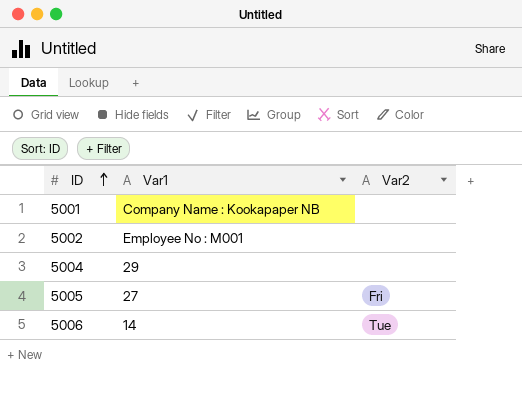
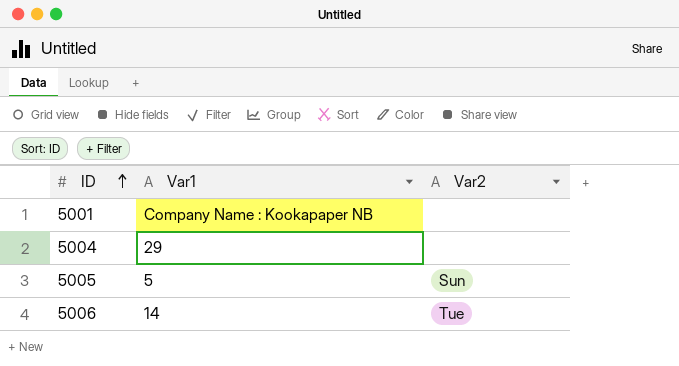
row 5002: Employee No : M001 | none -> none
5005 | Var1: 27 -> 5
5005 | Var2: Fri -> Sun

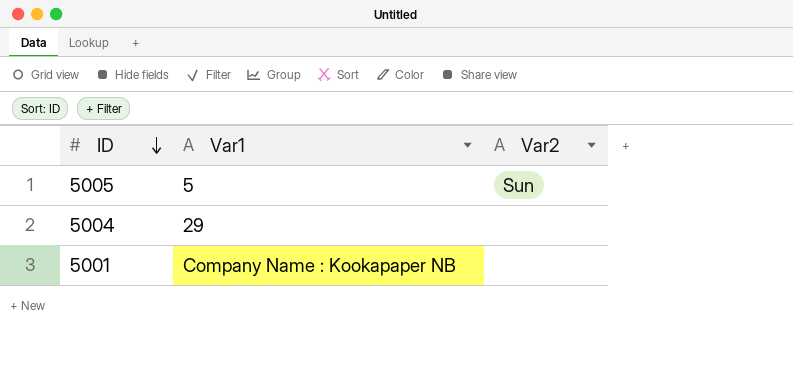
row order: ID ascending -> ID descending
row 5006: 14 | Tue -> none

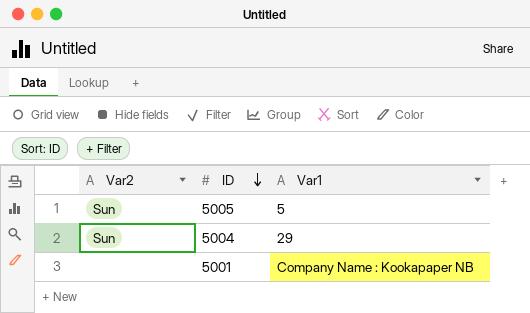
column Var2 | position: 3 -> 1
5004 | Var2: none -> Sun

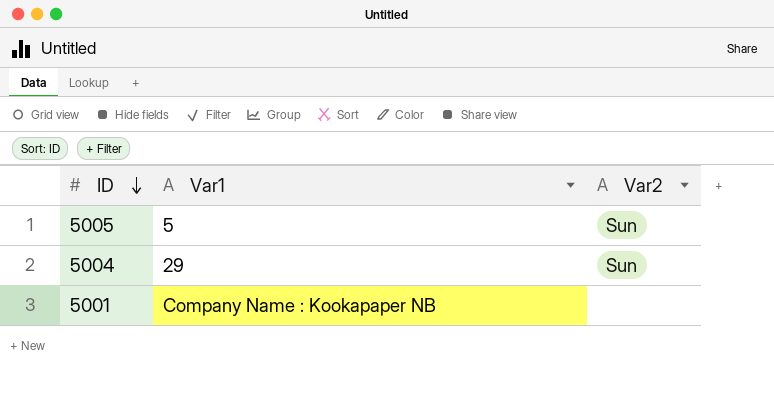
column Var2 | position: 1 -> 3

